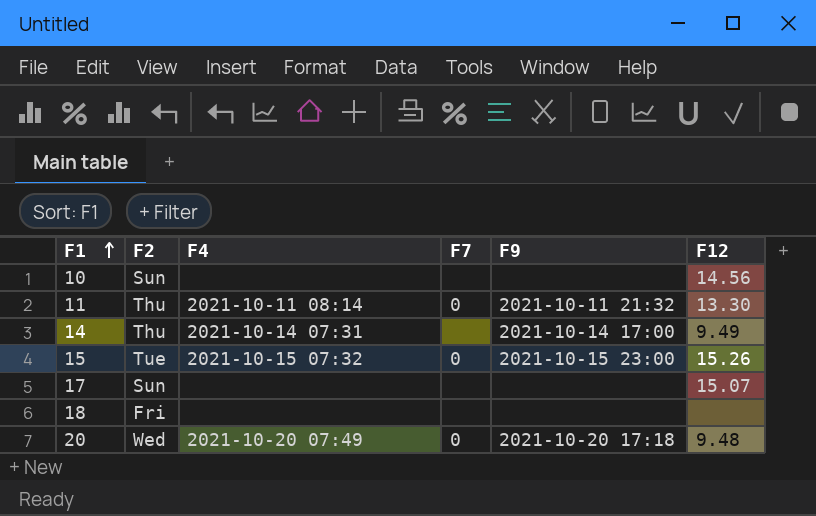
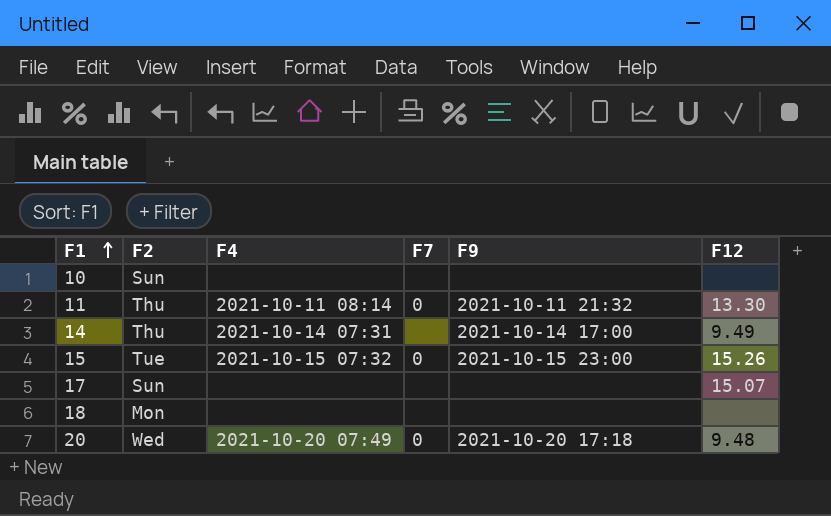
10 | F12: 14.56 -> none
18 | F2: Fri -> Mon

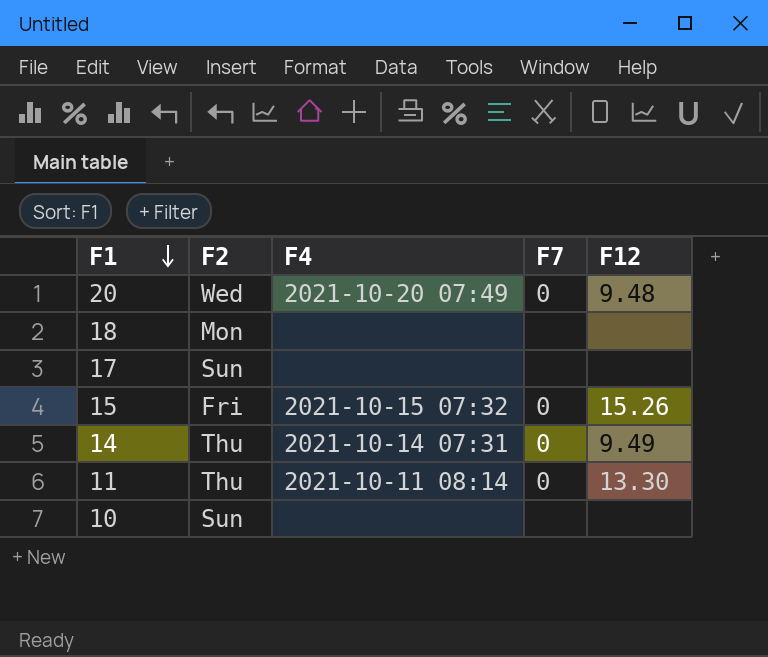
row order: F1 ascending -> F1 descending
column F9 | position: 5 -> none
17 | F12: 15.07 -> none
15 | F2: Tue -> Fri
14 | F7: none -> 0

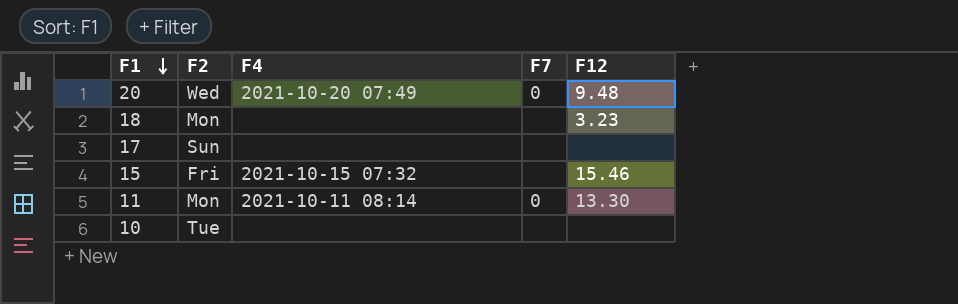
row 14: Thu | 2021-10-14 07:31 | 0 | 9.49 -> none
18 | F12: none -> 3.23
15 | F7: 0 -> none
15 | F12: 15.26 -> 15.46
11 | F2: Thu -> Mon
10 | F2: Sun -> Tue

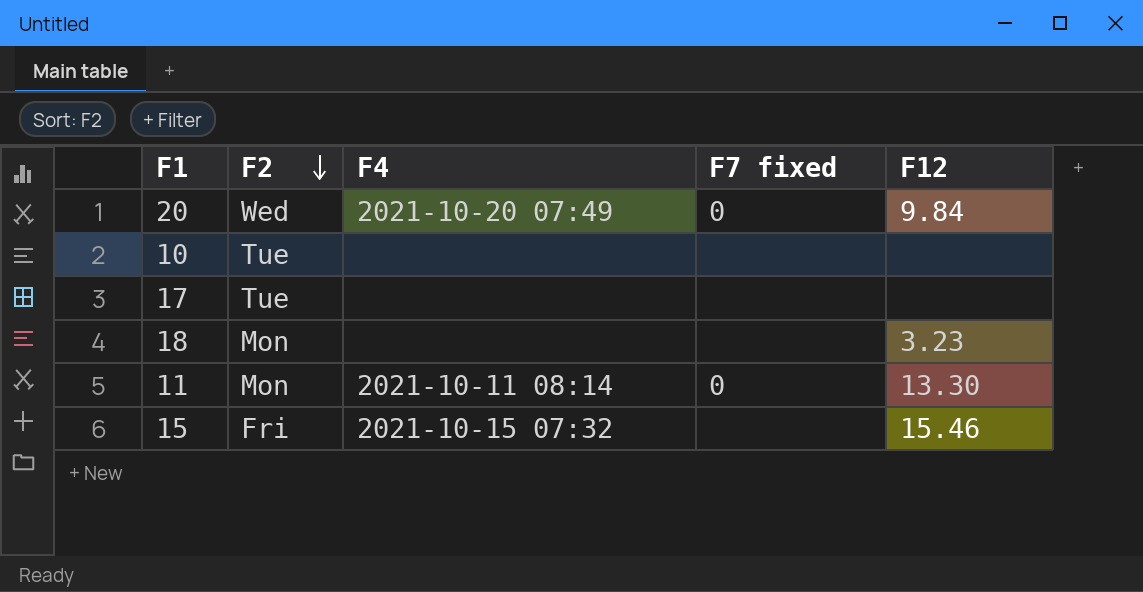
row order: F1 descending -> F2 descending
column name: F7 -> F7 fixed
20 | F12: 9.48 -> 9.84
17 | F2: Sun -> Tue

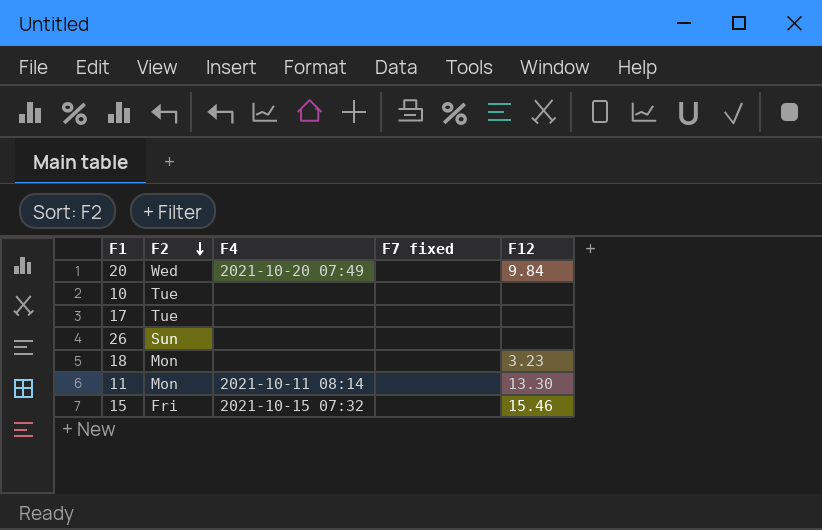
20 | F7 fixed: 0 -> none
row 26: none -> Sun | none | none | none
11 | F7 fixed: 0 -> none

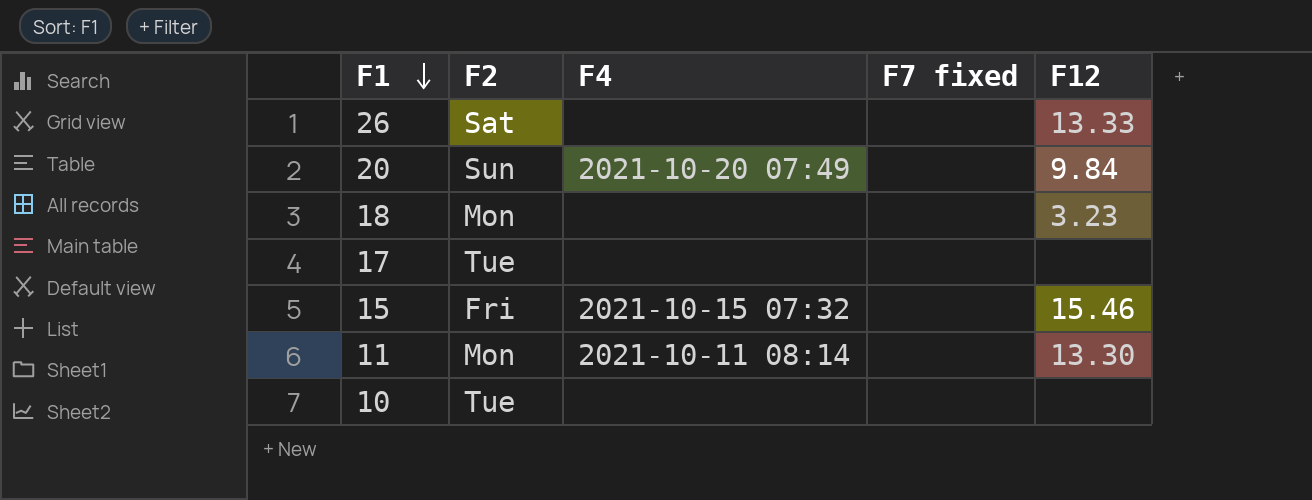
row order: F2 descending -> F1 descending
26 | F2: Sun -> Sat
26 | F12: none -> 13.33
20 | F2: Wed -> Sun

